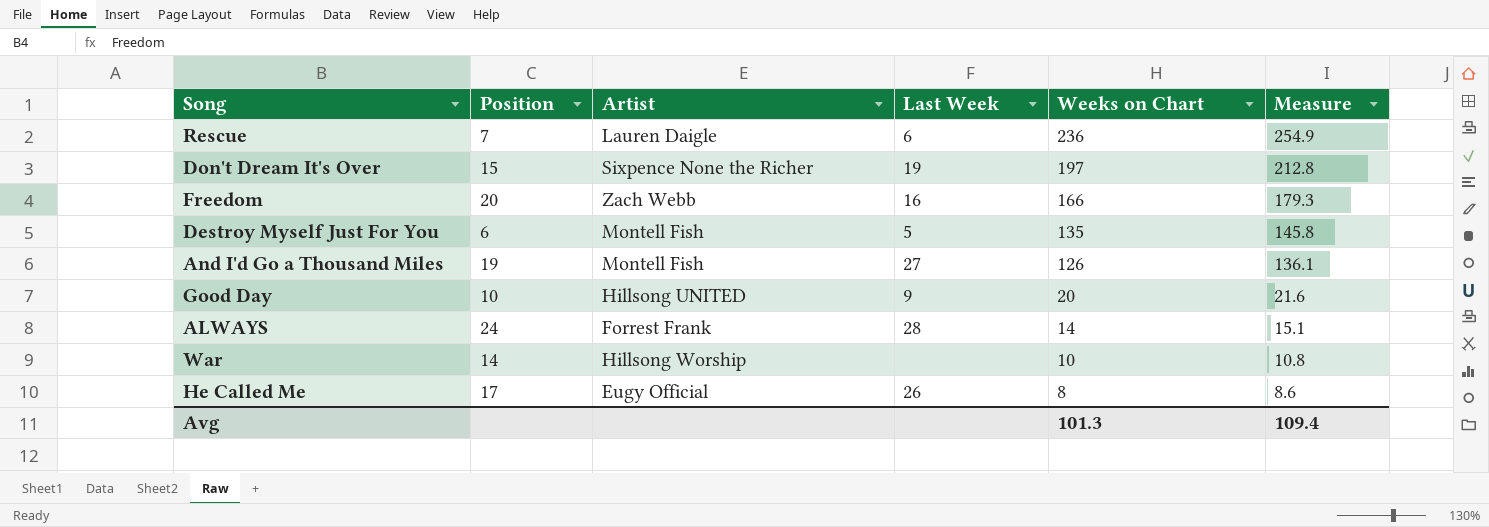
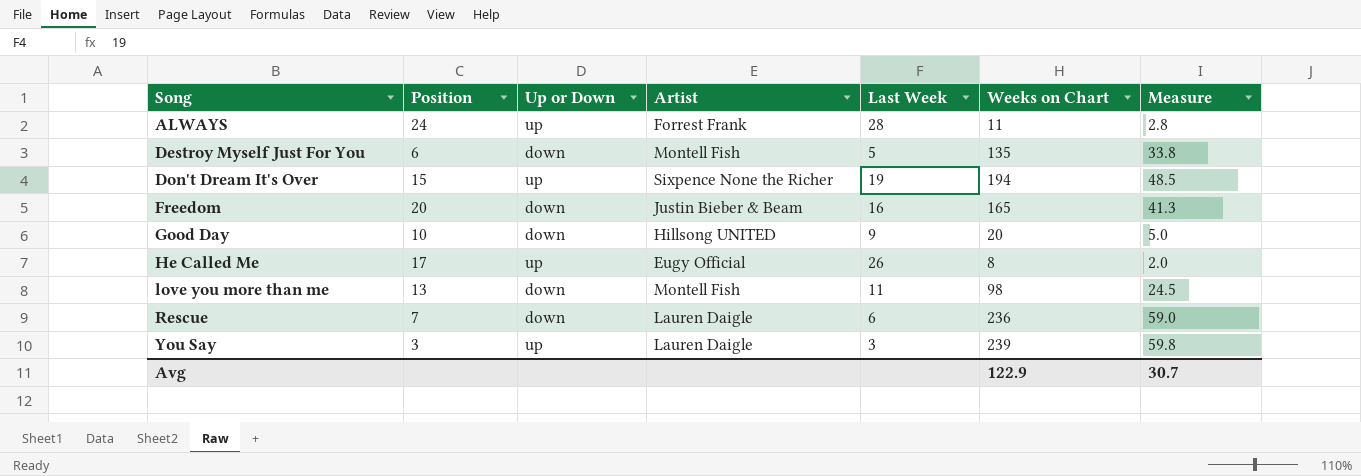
row order: Weeks on Chart descending -> Song ascending
column Up or Down | position: none -> 3
column Measure | formula: [Weeks on Chart] * 1.08 -> [Weeks on Chart] * 0.25
row And I'd Go a Thousand Miles: 19 | Montell Fish | 27 | 126 | 136.1 -> none
row War: 14 | Hillsong Worship | none | 10 | 10.8 -> none
ALWAYS | Weeks on Chart: 14 -> 11
Don't Dream It's Over | Weeks on Chart: 197 -> 194
Freedom | Artist: Zach Webb -> Justin Bieber & Beam
Freedom | Weeks on Chart: 166 -> 165
row love you more than me: none -> 13 | down | Montell Fish | 11 | 98 | 24.5
row You Say: none -> 3 | up | Lauren Daigle | 3 | 239 | 59.8
Avg | Weeks on Chart: 101.3 -> 122.9
Avg | Measure: 109.4 -> 30.7

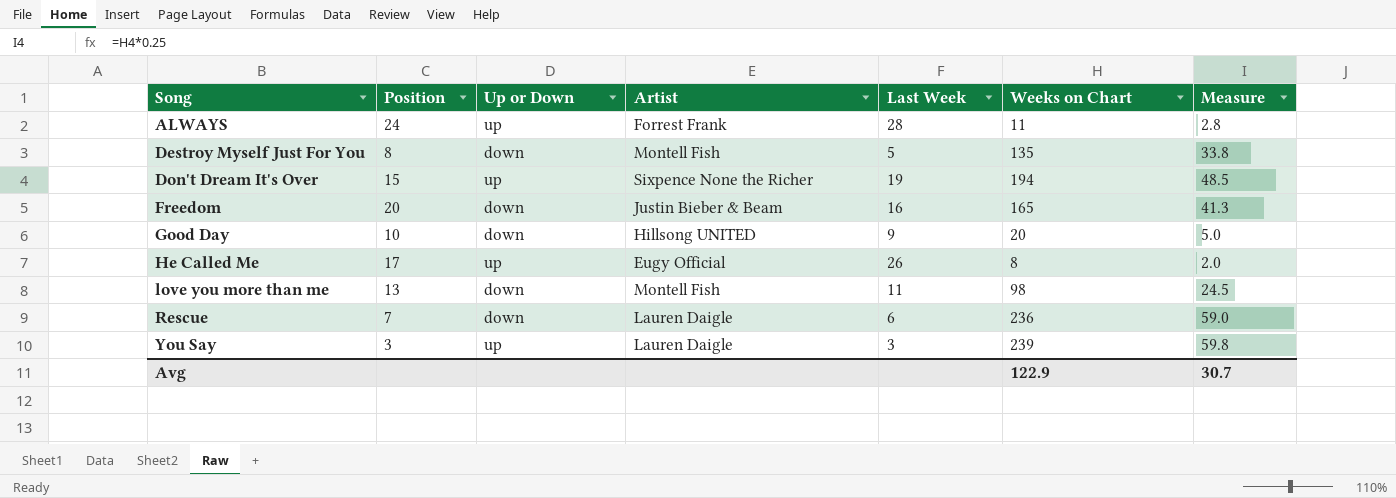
Destroy Myself Just For You | Position: 6 -> 8

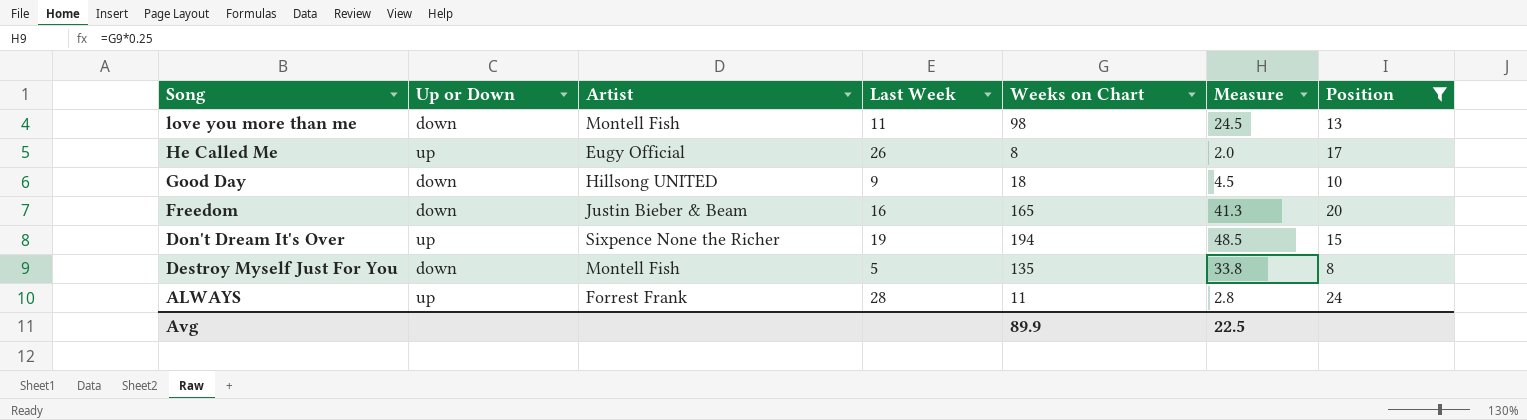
filter: none -> Position >= 8
row order: Song ascending -> Song descending
column Position | position: 2 -> 7
Good Day | Weeks on Chart: 20 -> 18
Good Day | Measure: 5.0 -> 4.5
Avg | Weeks on Chart: 122.9 -> 89.9
Avg | Measure: 30.7 -> 22.5

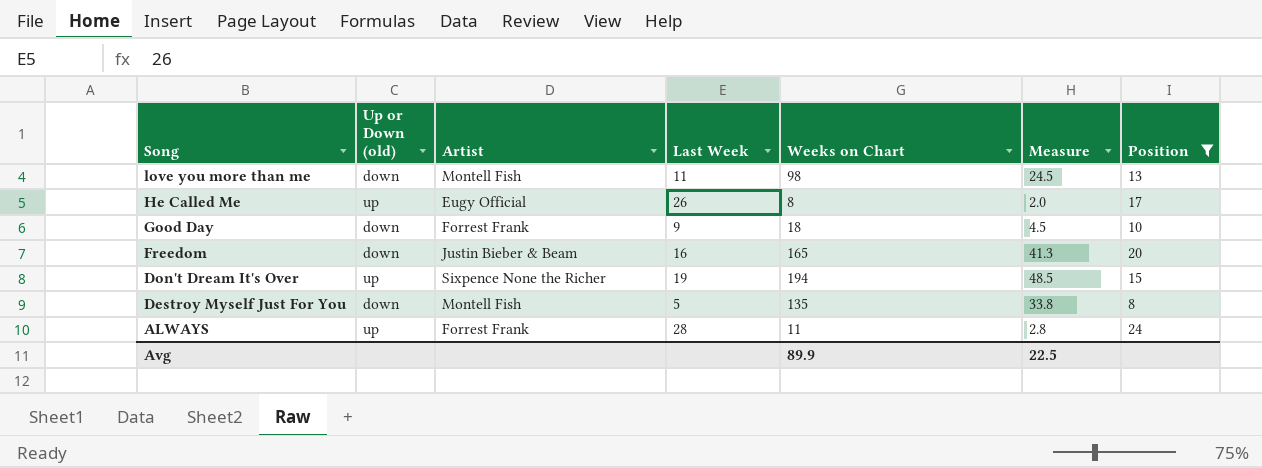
column name: Up or Down -> Up or Down (old)
Good Day | Artist: Hillsong UNITED -> Forrest Frank

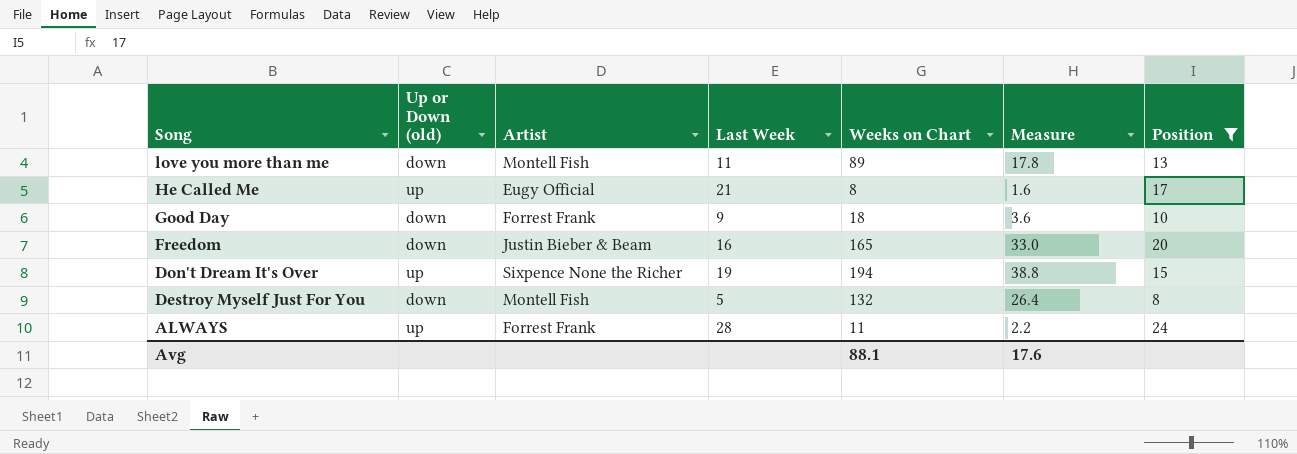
column Measure | formula: [Weeks on Chart] * 0.25 -> [Weeks on Chart] * 0.2
love you more than me | Weeks on Chart: 98 -> 89
He Called Me | Last Week: 26 -> 21
Destroy Myself Just For You | Weeks on Chart: 135 -> 132
Avg | Weeks on Chart: 89.9 -> 88.1
Avg | Measure: 22.5 -> 17.6

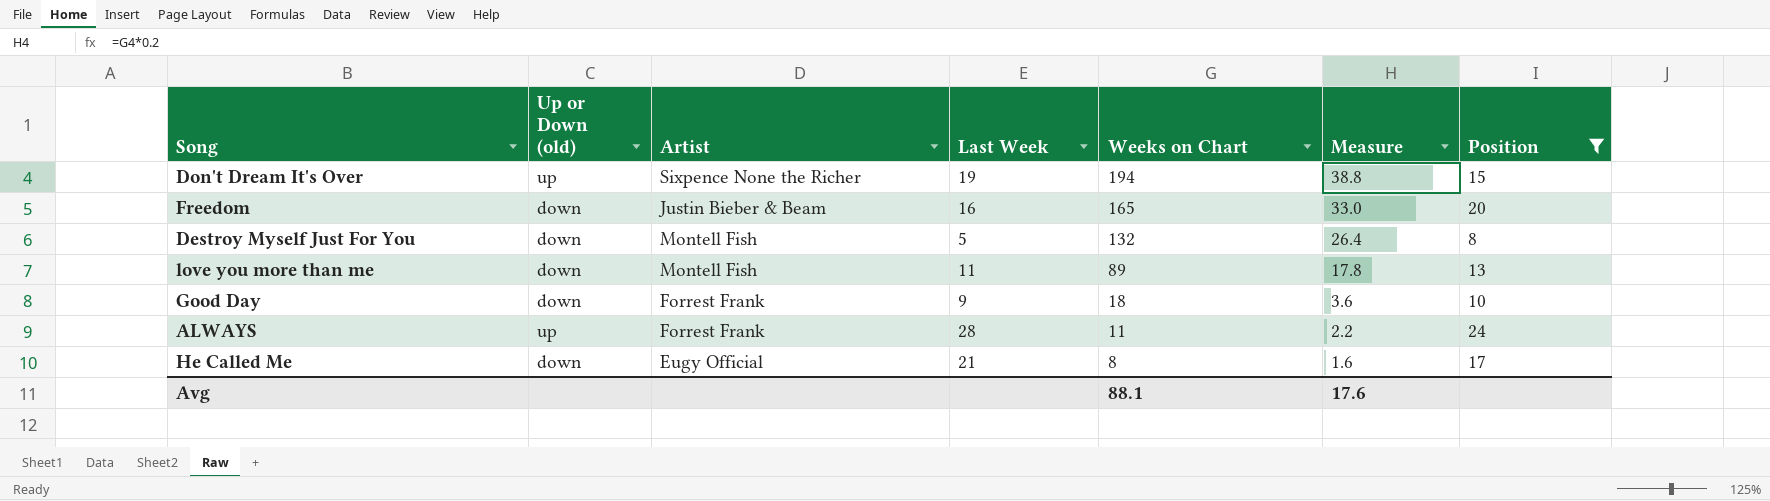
row order: Song descending -> Weeks on Chart descending
He Called Me | Up or Down (old): up -> down

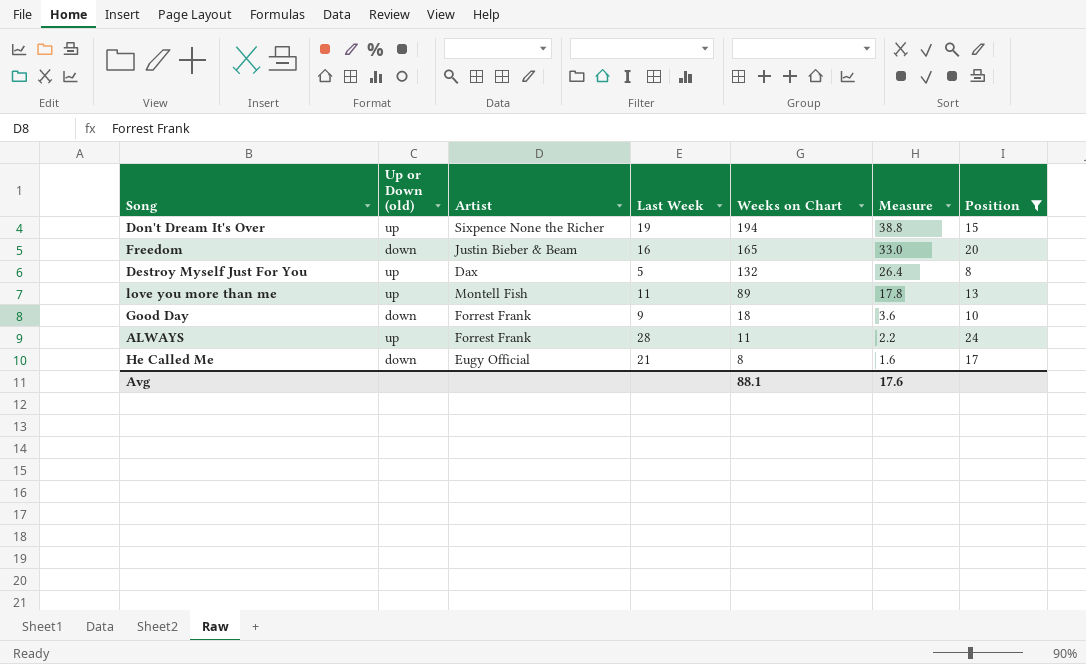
Destroy Myself Just For You | Up or Down (old): down -> up
Destroy Myself Just For You | Artist: Montell Fish -> Dax
love you more than me | Up or Down (old): down -> up

